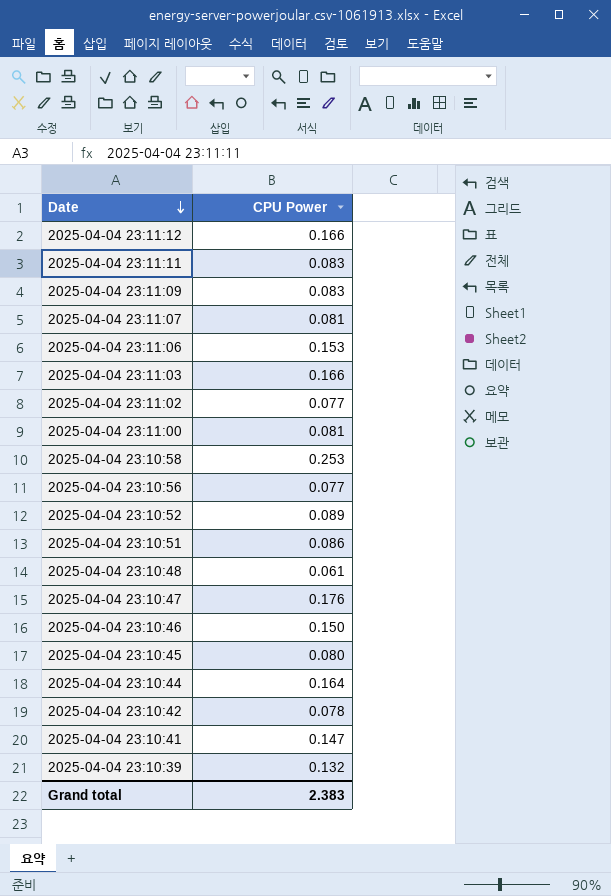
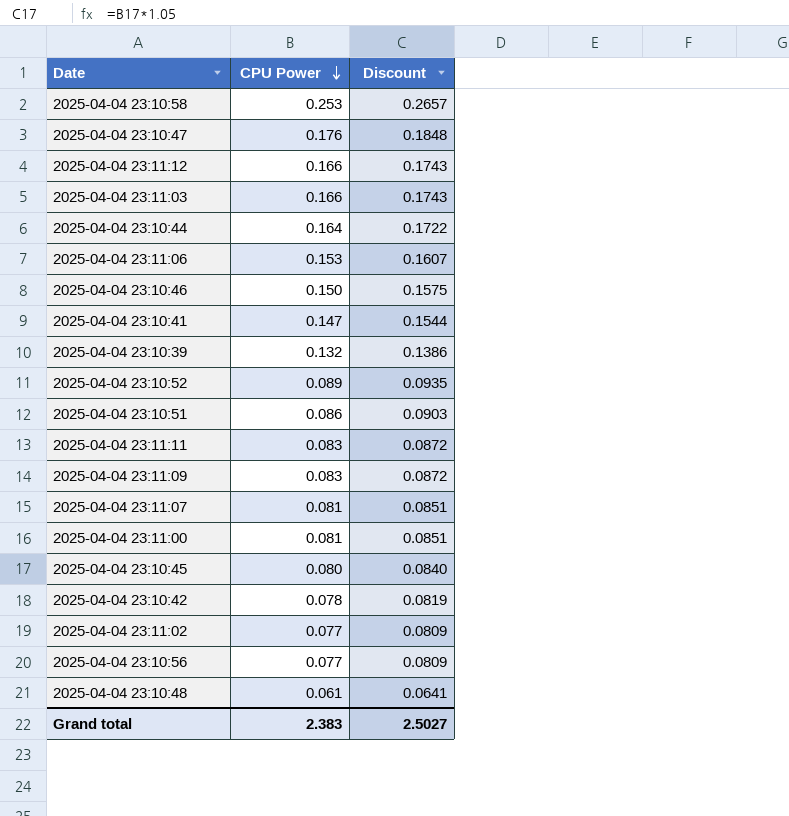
row order: Date descending -> CPU Power descending
column Discount | formula: none -> [CPU Power] * 1.05

